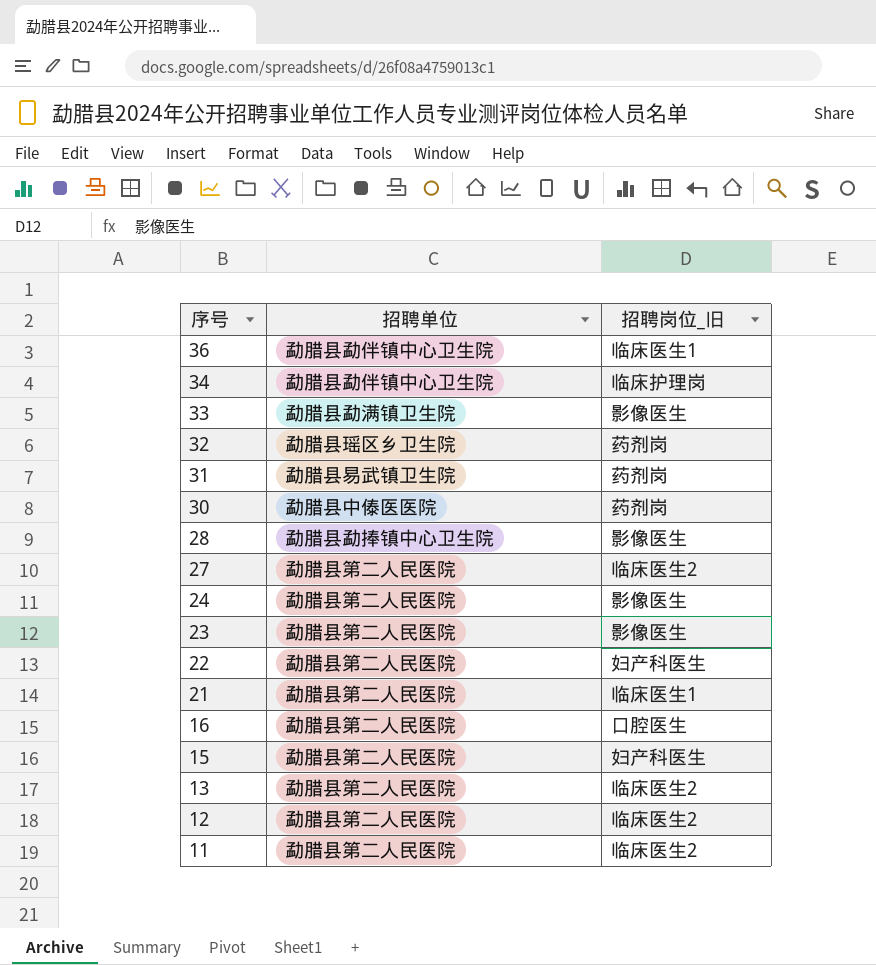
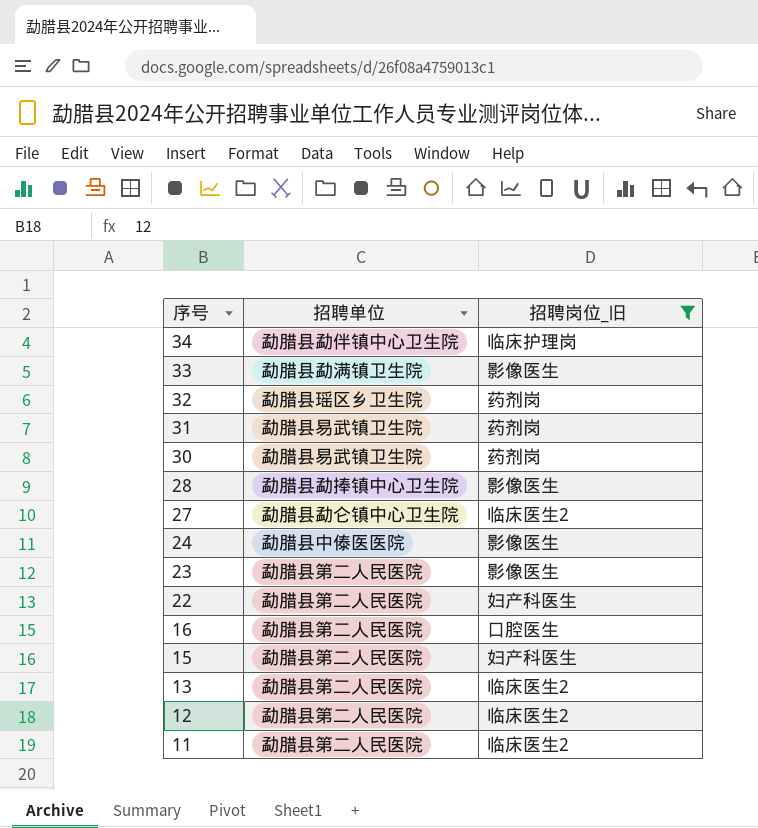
filter: none -> 招聘岗位_旧 != 临床医生1
30 | 招聘单位: 勐腊县中傣医医院 -> 勐腊县易武镇卫生院
27 | 招聘单位: 勐腊县第二人民医院 -> 勐腊县勐仑镇中心卫生院
24 | 招聘单位: 勐腊县第二人民医院 -> 勐腊县中傣医医院

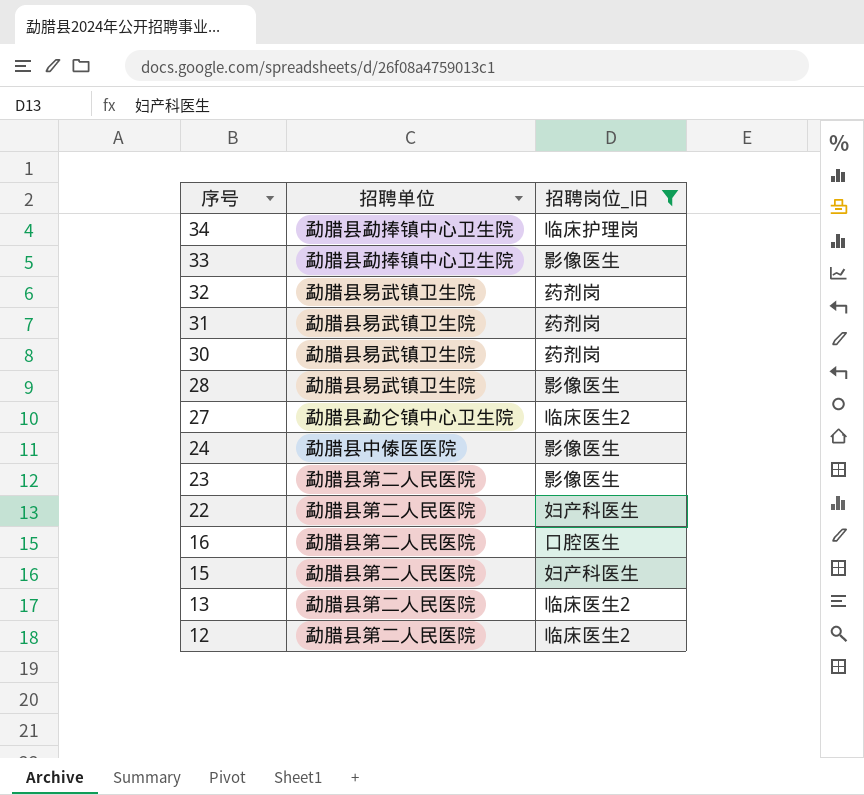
row 11: 勐腊县第二人民医院 | 临床医生2 -> none
34 | 招聘单位: 勐腊县勐伴镇中心卫生院 -> 勐腊县勐捧镇中心卫生院
33 | 招聘单位: 勐腊县勐满镇卫生院 -> 勐腊县勐捧镇中心卫生院
32 | 招聘单位: 勐腊县瑶区乡卫生院 -> 勐腊县易武镇卫生院
28 | 招聘单位: 勐腊县勐捧镇中心卫生院 -> 勐腊县易武镇卫生院

